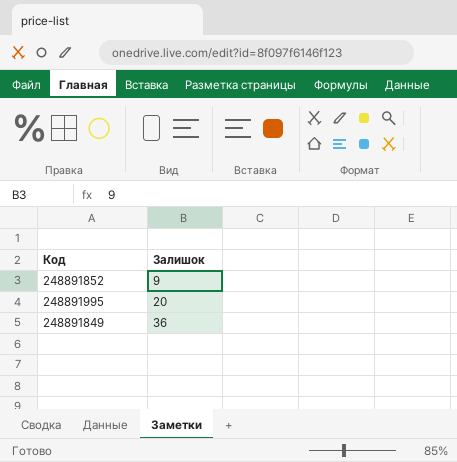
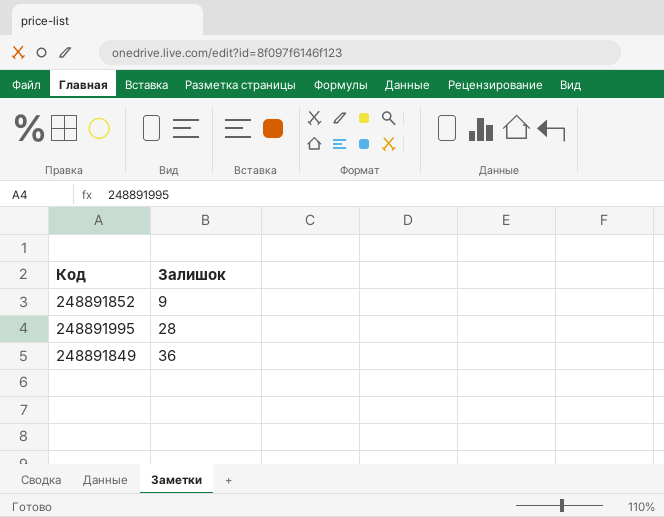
248891995 | Залишок: 20 -> 28

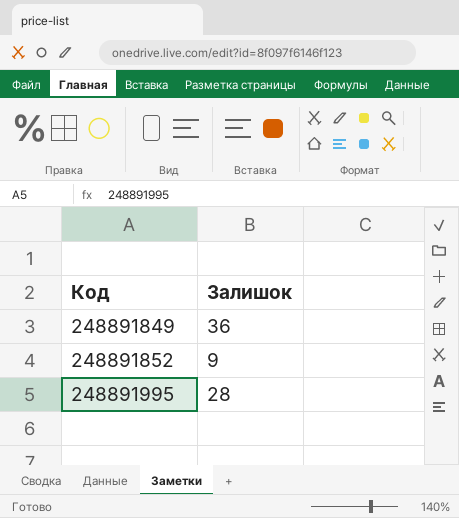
row order: Залишок ascending -> Код ascending

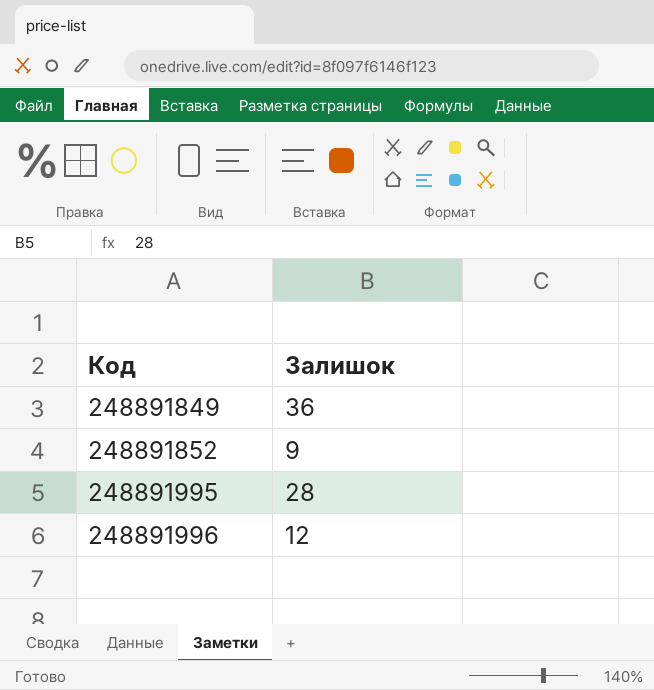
row 248891996: none -> 12

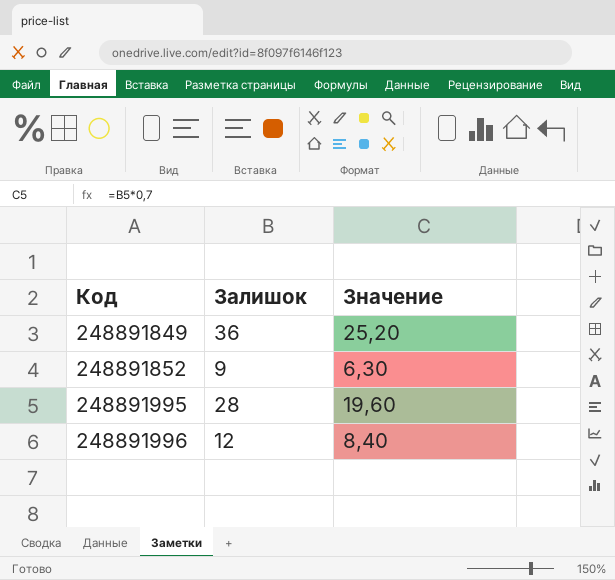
column Значение | formula: none -> [Залишок] * 0,7

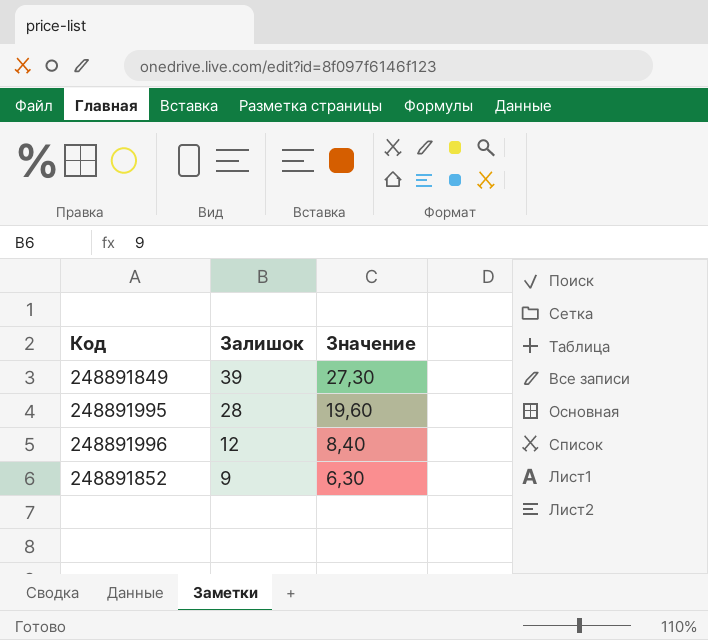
row order: Код ascending -> Залишок descending
248891849 | Залишок: 36 -> 39
248891849 | Значение: 25,20 -> 27,30

